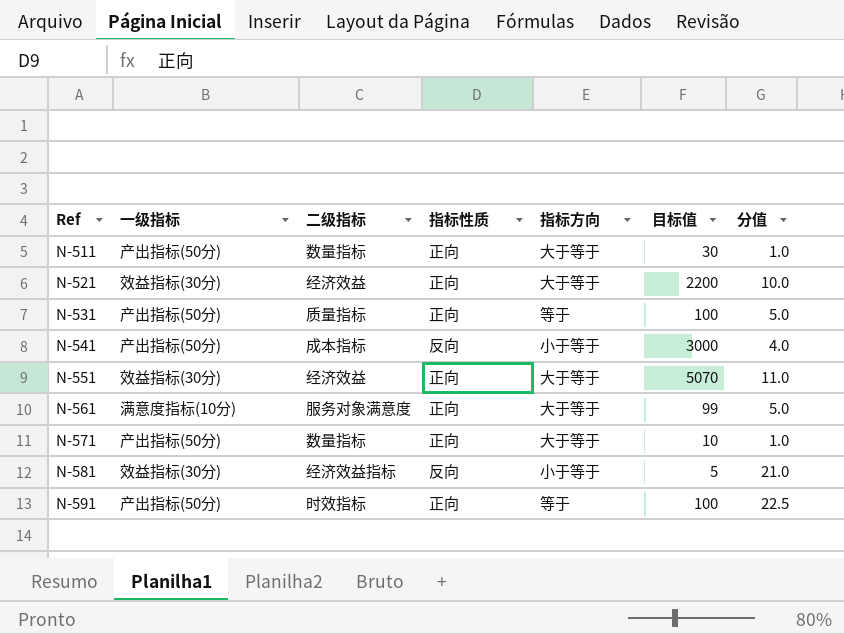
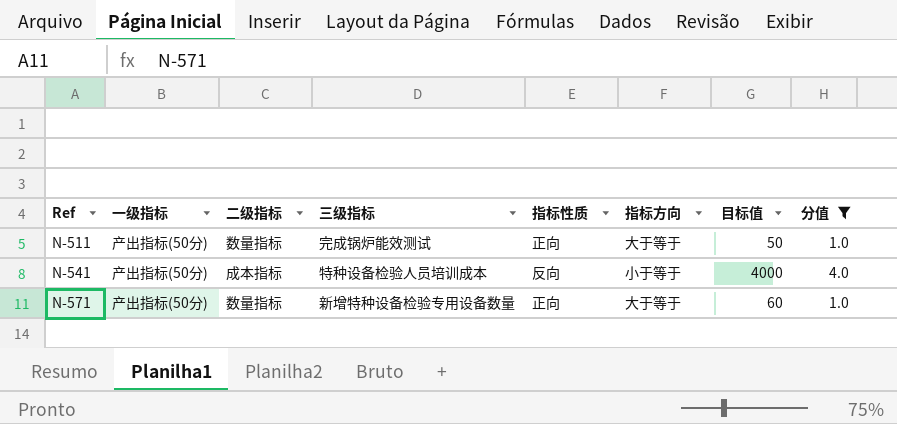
filter: none -> 分值 <= 4.0
column 三级指标 | position: none -> 4
N-511 | 目标值: 30 -> 50
N-541 | 目标值: 3000 -> 4000
N-571 | 目标值: 10 -> 60

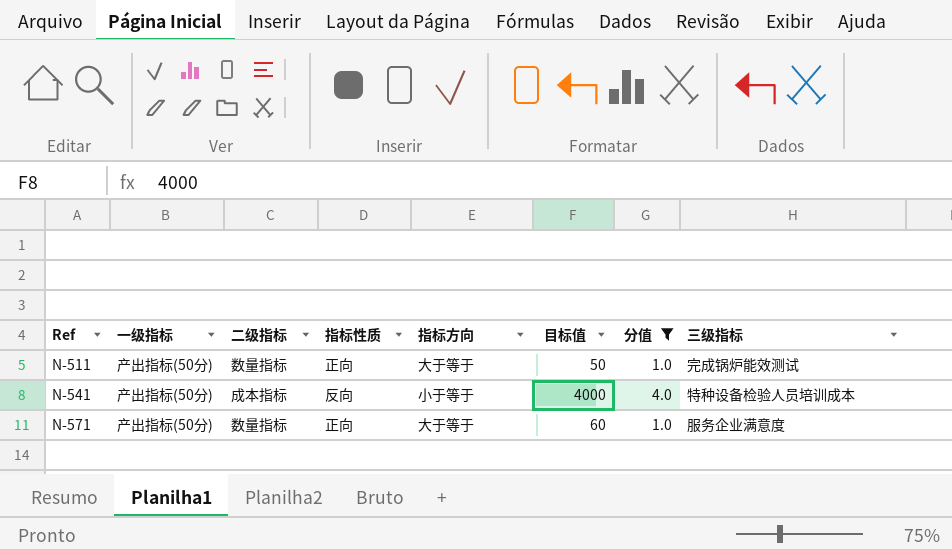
column 三级指标 | position: 4 -> 8
N-571 | 三级指标: 新增特种设备检验专用设备数量 -> 服务企业满意度

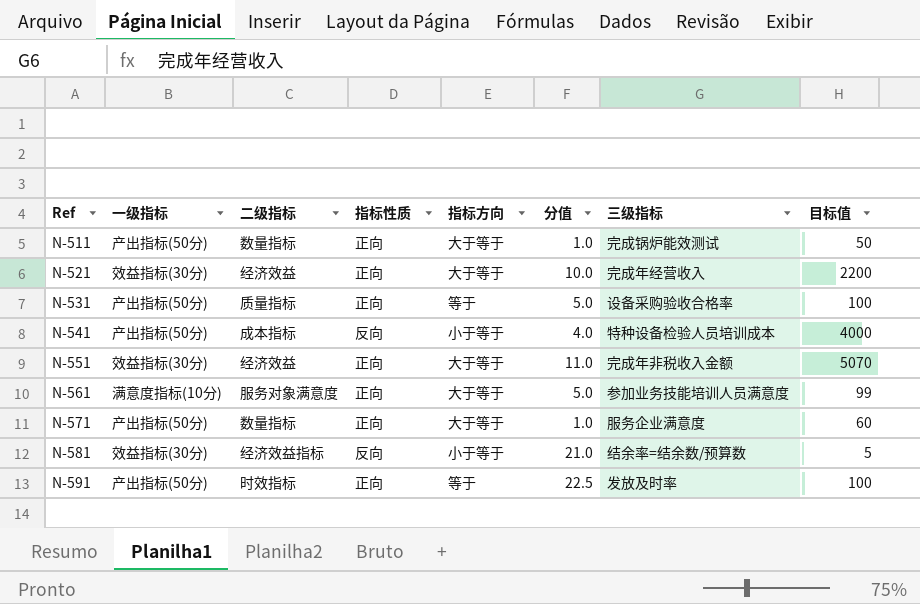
filter: 分值 <= 4.0 -> none
column 目标值 | position: 6 -> 8

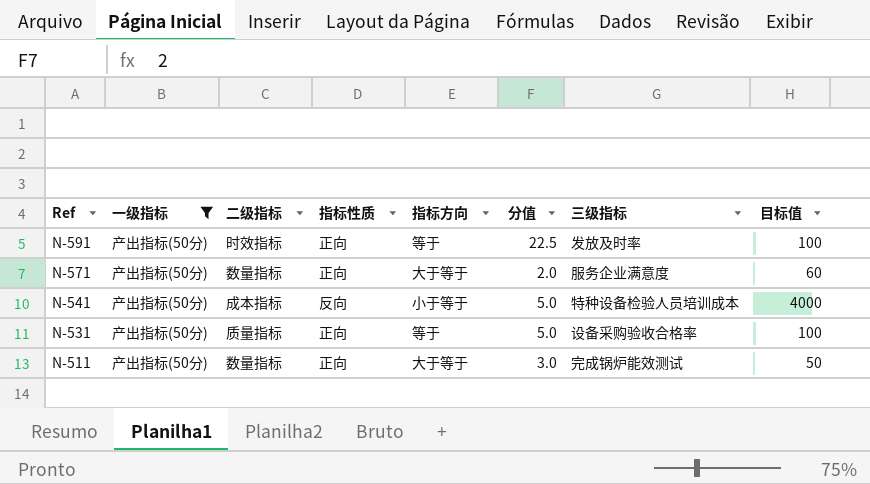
filter: none -> 一级指标 = 产出指标(50分)
row order: Ref ascending -> Ref descending
N-571 | 分值: 1.0 -> 2.0
N-541 | 分值: 4.0 -> 5.0
N-511 | 分值: 1.0 -> 3.0

